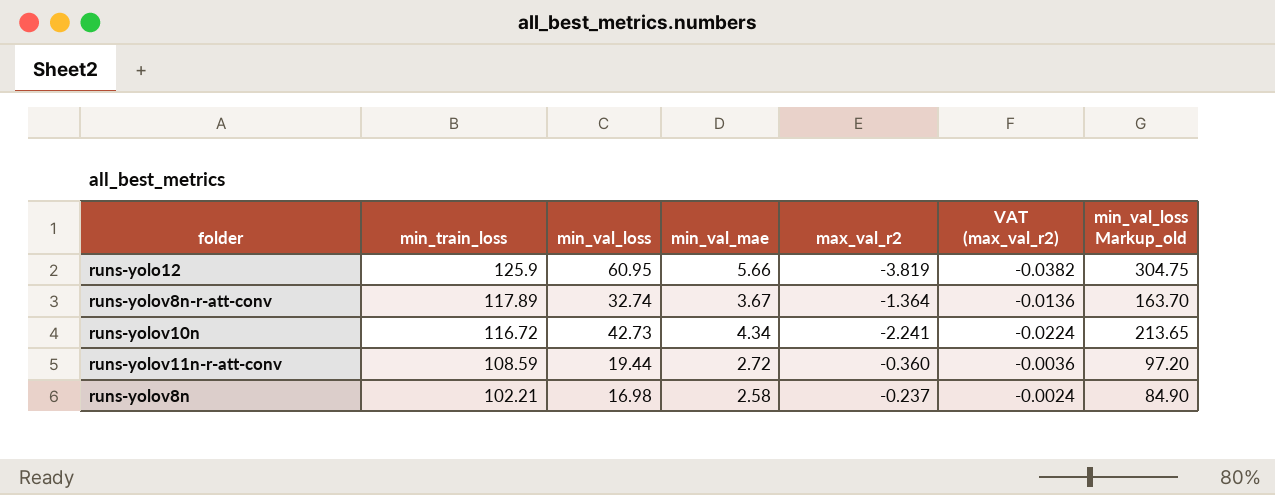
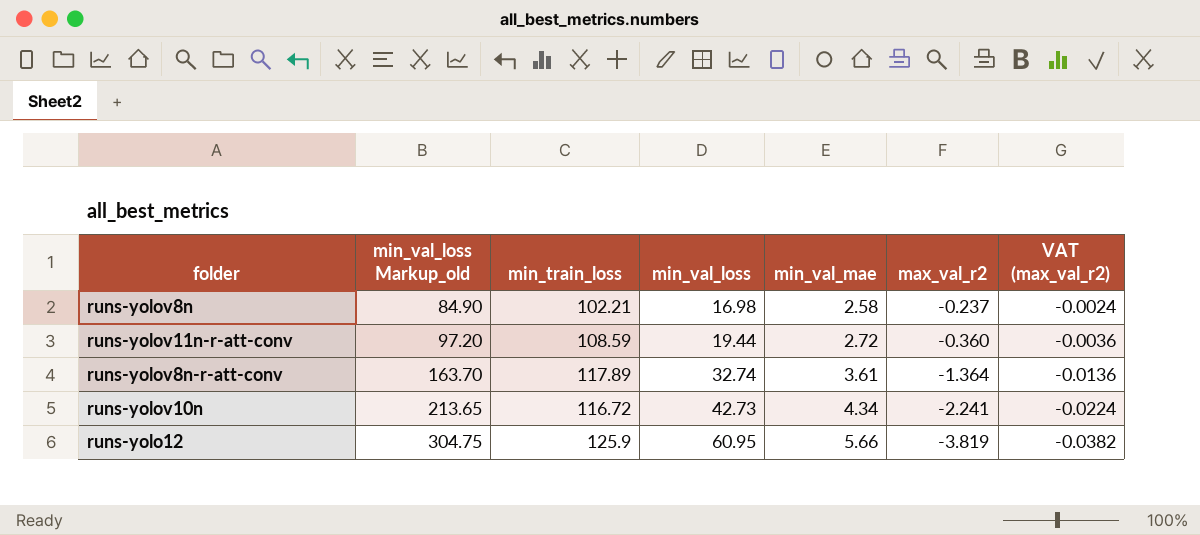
row order: min_train_loss descending -> min_val_loss Markup_old ascending
column min_val_loss Markup_old | position: 7 -> 2
runs-yolov8n-r-att-conv | min_val_mae: 3.67 -> 3.61

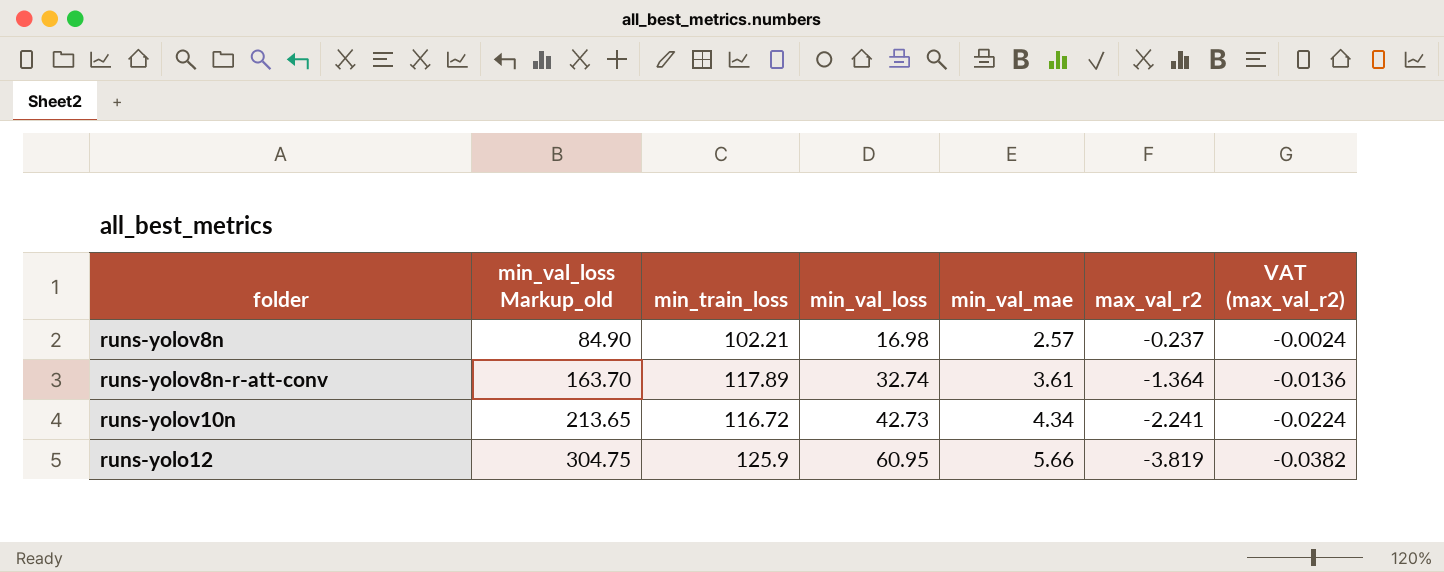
row runs-yolov11n-r-att-conv: 97.20 | 108.59 | 19.44 | 2.72 | -0.360 | -0.0036 -> none
runs-yolov8n | min_val_mae: 2.58 -> 2.57

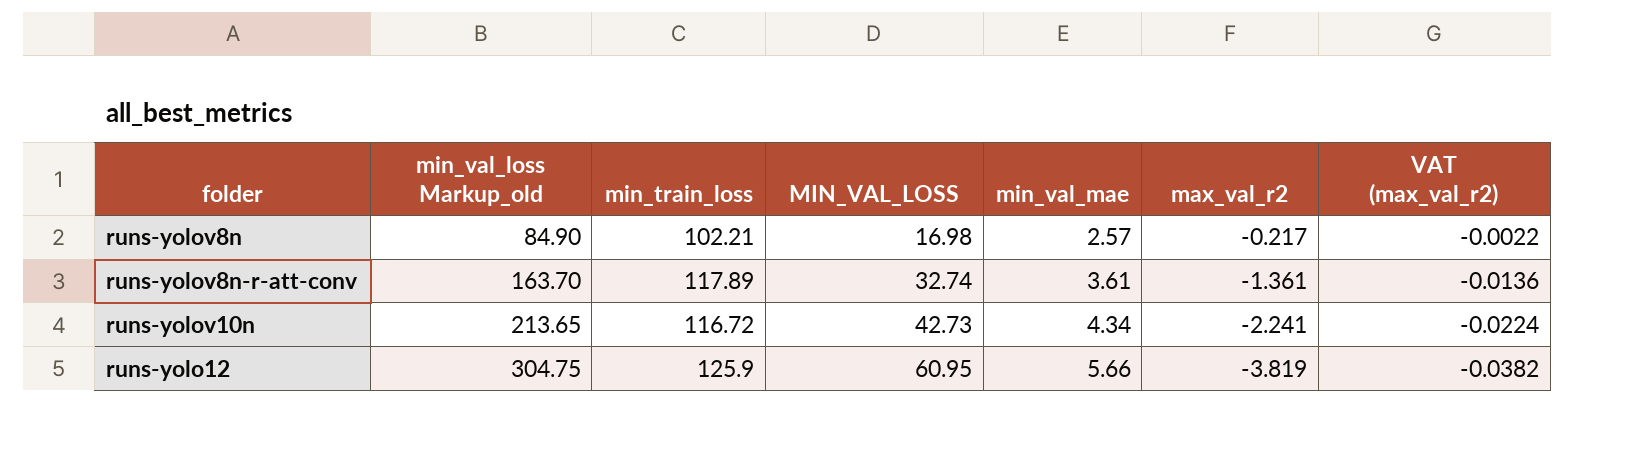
column name: min_val_loss -> MIN_VAL_LOSS
runs-yolov8n | max_val_r2: -0.237 -> -0.217
runs-yolov8n | VAT (max_val_r2): -0.0024 -> -0.0022
runs-yolov8n-r-att-conv | max_val_r2: -1.364 -> -1.361

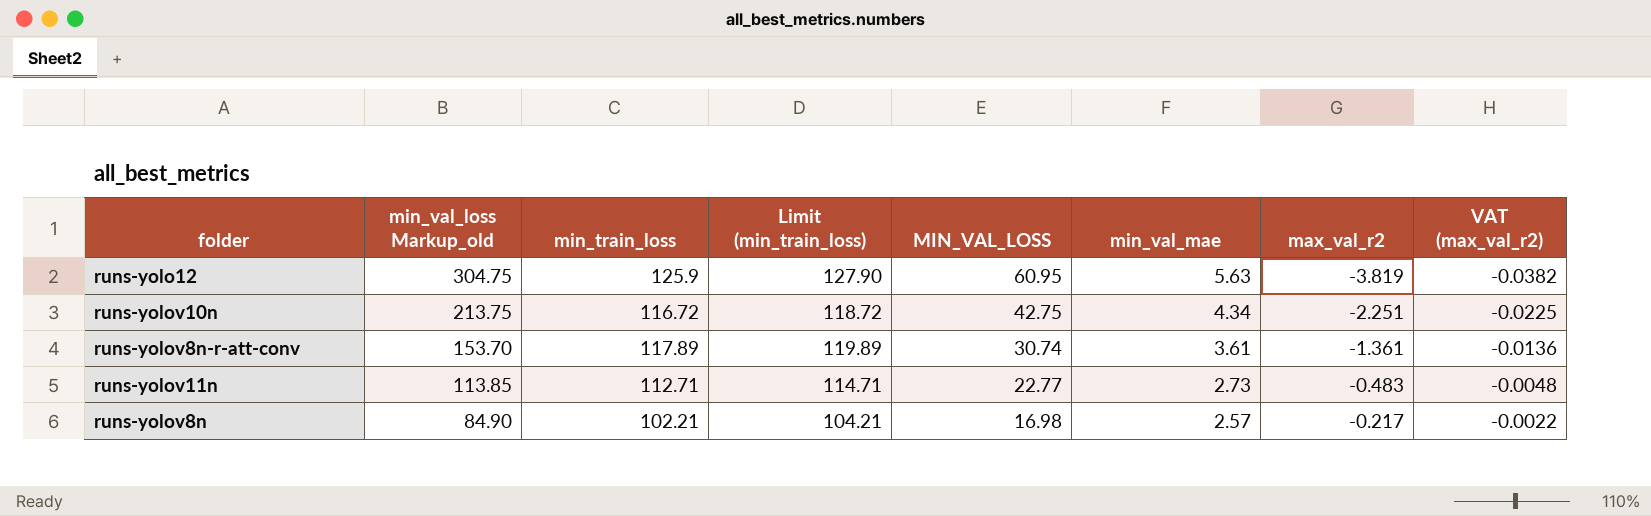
row order: min_val_loss Markup_old ascending -> min_val_loss Markup_old descending
column Limit (min_train_loss) | formula: none -> [min_train_loss] + 2
runs-yolo12 | min_val_mae: 5.66 -> 5.63
runs-yolov10n | min_val_loss Markup_old: 213.65 -> 213.75
runs-yolov10n | MIN_VAL_LOSS: 42.73 -> 42.75
runs-yolov10n | max_val_r2: -2.241 -> -2.251
runs-yolov10n | VAT (max_val_r2): -0.0224 -> -0.0225
runs-yolov8n-r-att-conv | min_val_loss Markup_old: 163.70 -> 153.70
runs-yolov8n-r-att-conv | MIN_VAL_LOSS: 32.74 -> 30.74
row runs-yolov11n: none -> 113.85 | 112.71 | 114.71 | 22.77 | 2.73 | -0.483 | -0.0048

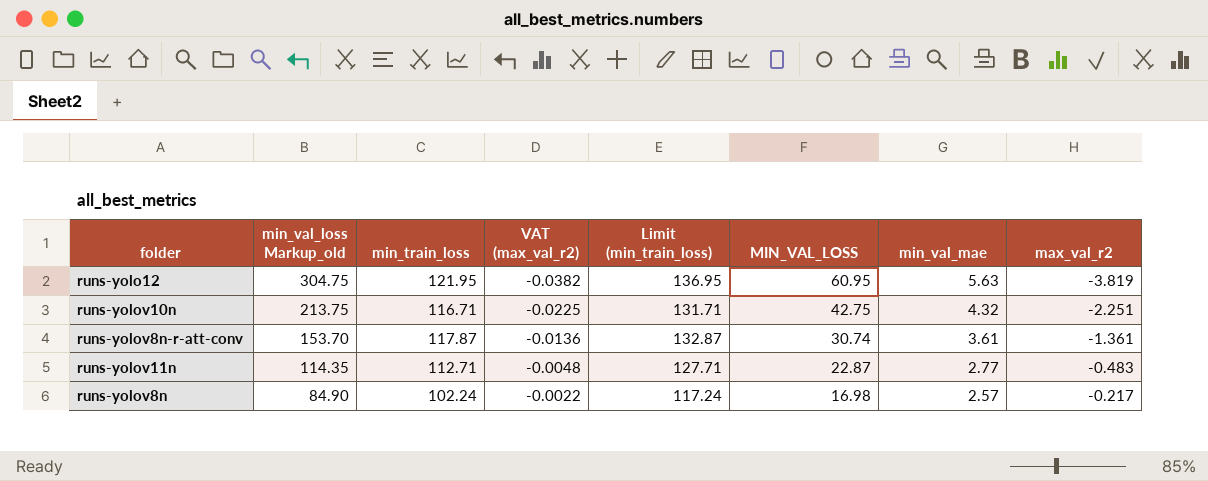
column VAT (max_val_r2) | position: 8 -> 4
column Limit (min_train_loss) | formula: [min_train_loss] + 2 -> [min_train_loss] + 15
runs-yolo12 | min_train_loss: 125.9 -> 121.95
runs-yolov10n | min_train_loss: 116.72 -> 116.71
runs-yolov10n | min_val_mae: 4.34 -> 4.32
runs-yolov8n-r-att-conv | min_train_loss: 117.89 -> 117.87
runs-yolov11n | min_val_loss Markup_old: 113.85 -> 114.35
runs-yolov11n | MIN_VAL_LOSS: 22.77 -> 22.87
runs-yolov11n | min_val_mae: 2.73 -> 2.77
runs-yolov8n | min_train_loss: 102.21 -> 102.24

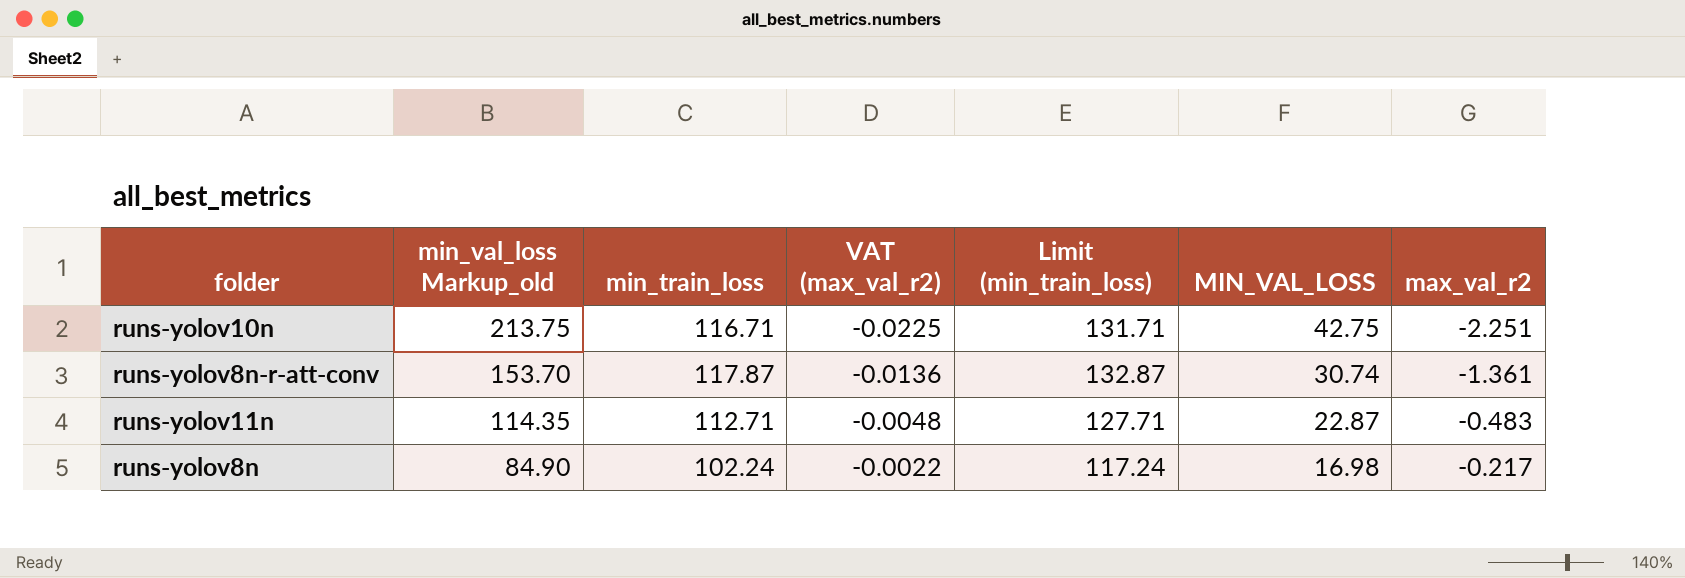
column min_val_mae | position: 7 -> none
row runs-yolo12: 304.75 | 121.95 | -0.0382 | 136.95 | 60.95 | 5.63 | -3.819 -> none

